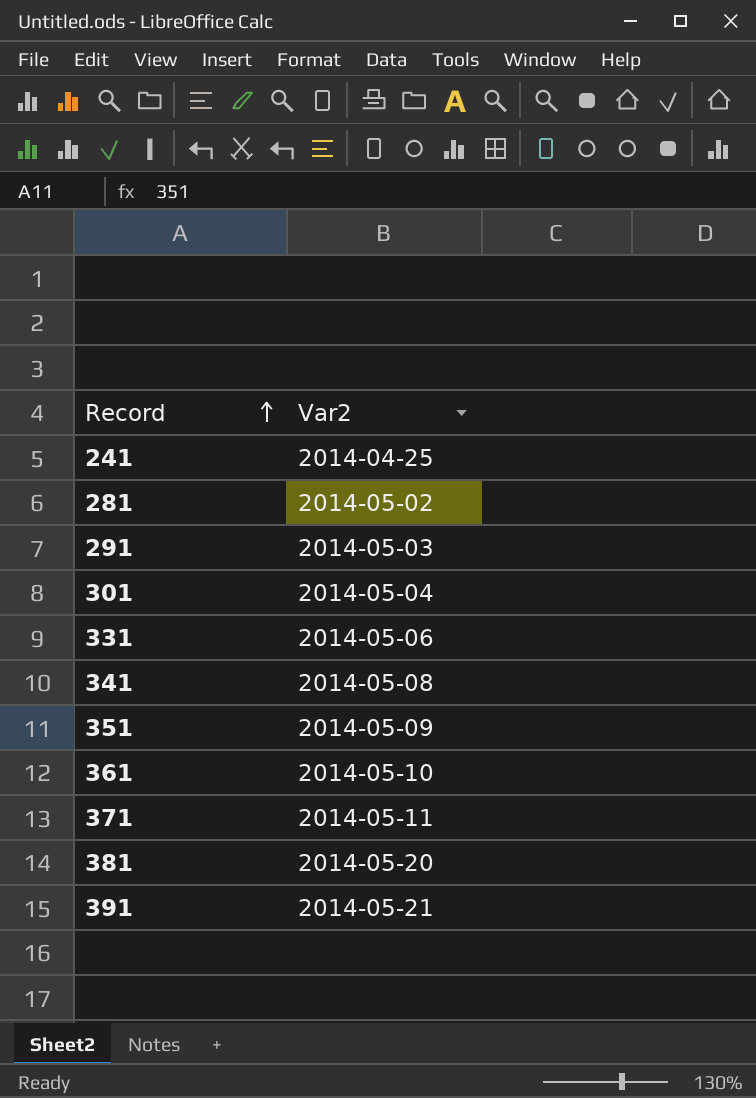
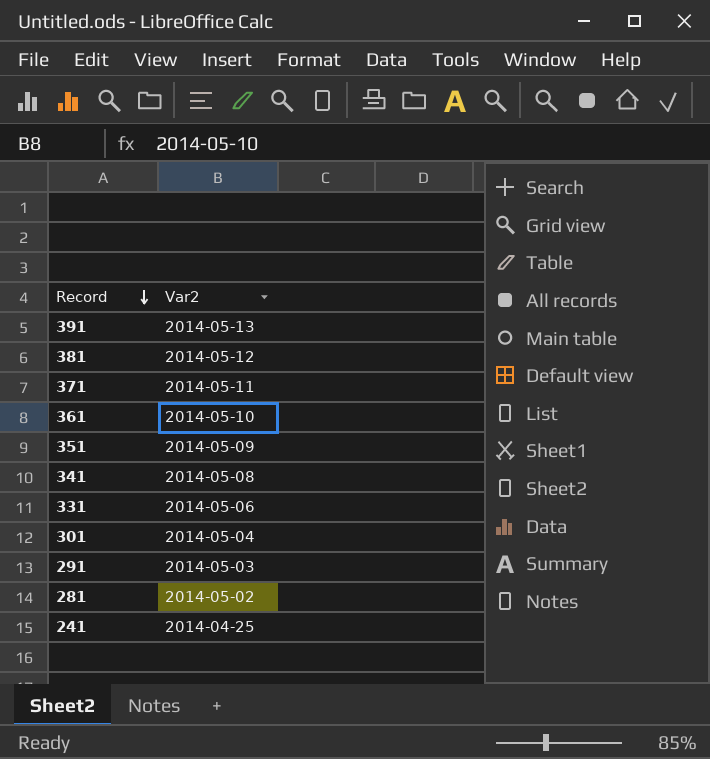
row order: Record ascending -> Record descending
391 | Var2: 2014-05-21 -> 2014-05-13
381 | Var2: 2014-05-20 -> 2014-05-12

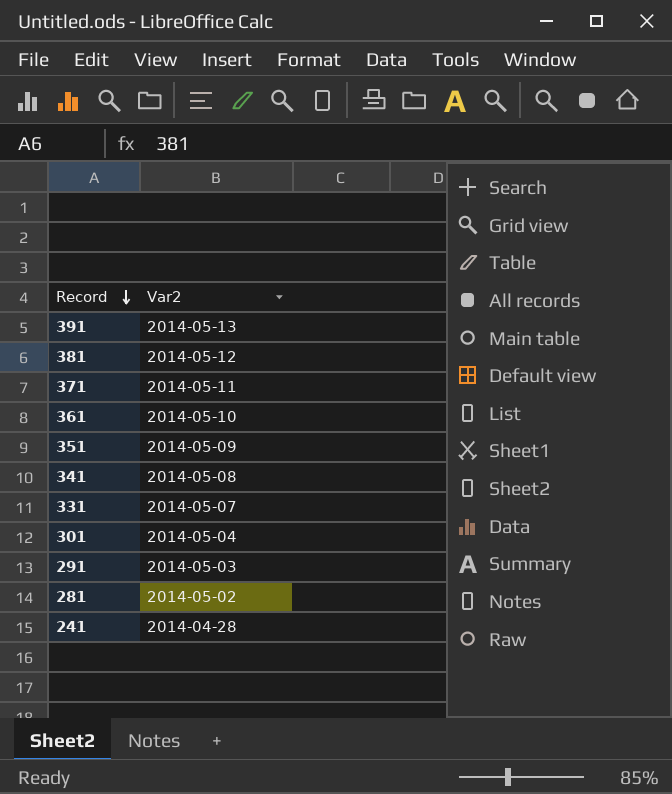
331 | Var2: 2014-05-06 -> 2014-05-07
241 | Var2: 2014-04-25 -> 2014-04-28

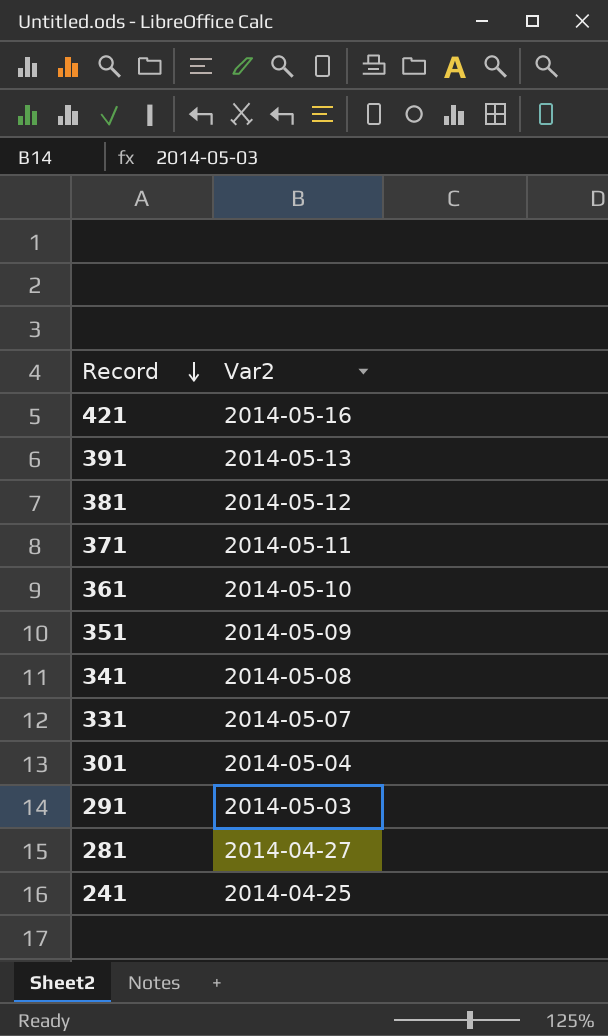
row 421: none -> 2014-05-16
281 | Var2: 2014-05-02 -> 2014-04-27
241 | Var2: 2014-04-28 -> 2014-04-25

